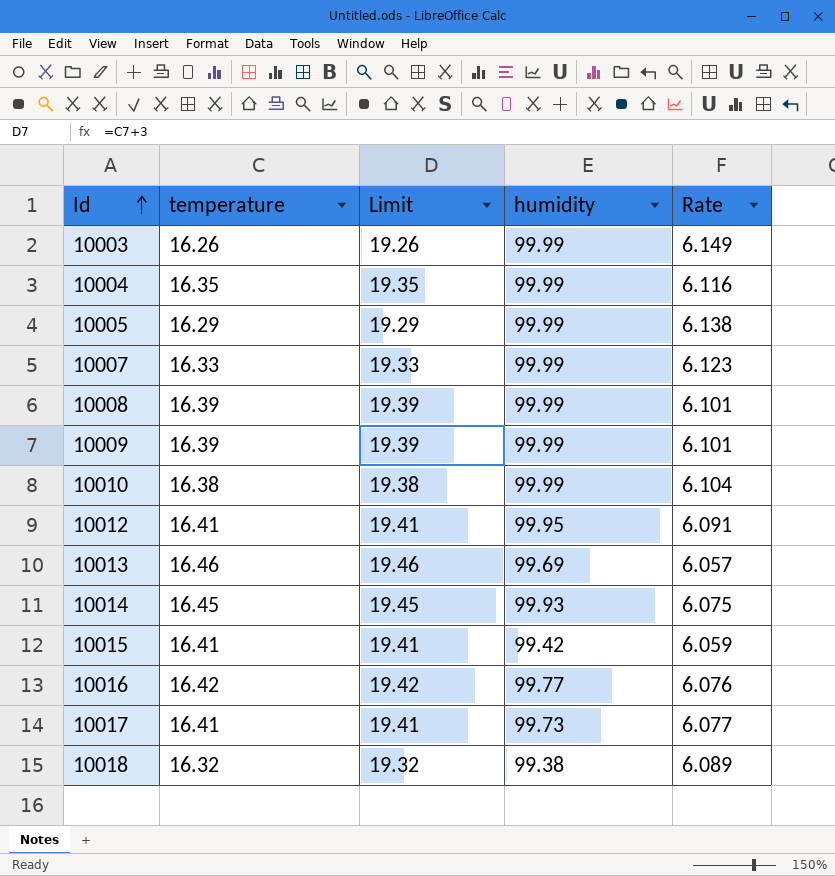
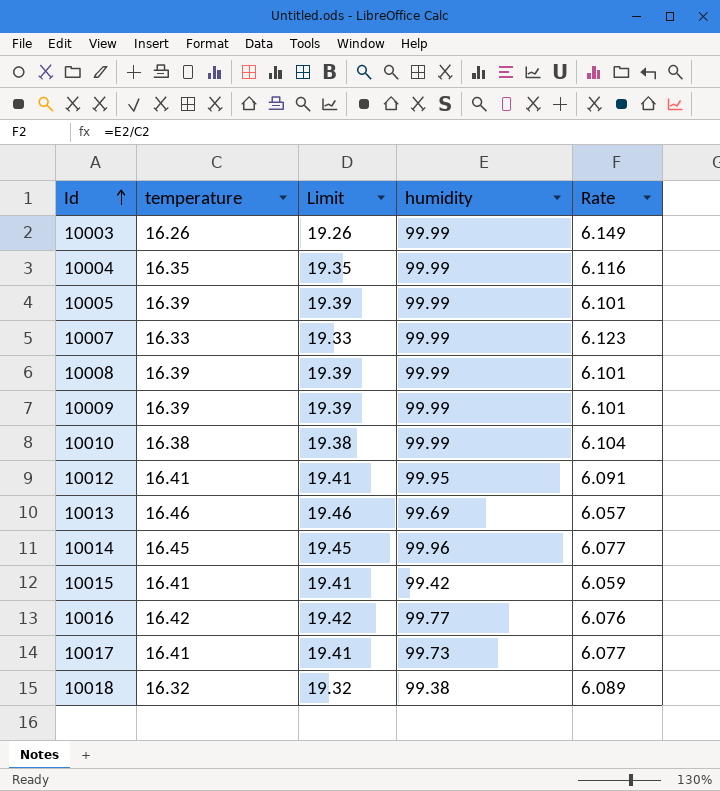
10005 | temperature: 16.29 -> 16.39
10005 | Limit: 19.29 -> 19.39
10005 | Rate: 6.138 -> 6.101
10014 | humidity: 99.93 -> 99.96
10014 | Rate: 6.075 -> 6.077

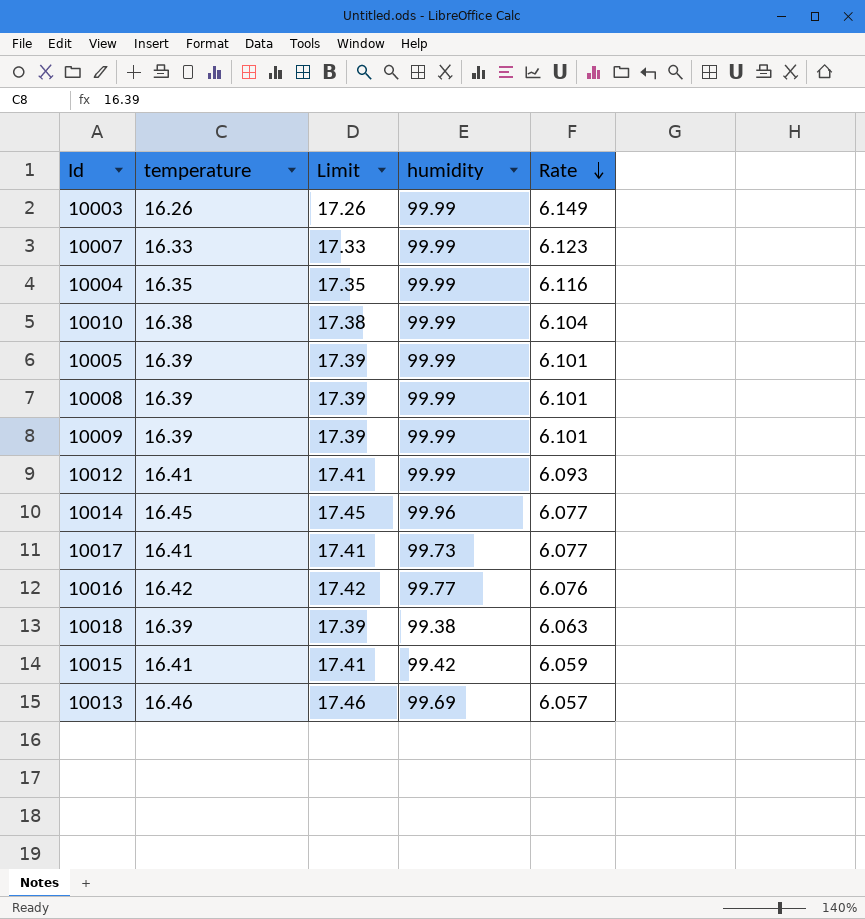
row order: Id ascending -> Rate descending
column Limit | formula: [temperature] + 3 -> [temperature] + 1
10012 | humidity: 99.95 -> 99.99
10012 | Rate: 6.091 -> 6.093
10018 | temperature: 16.32 -> 16.39
10018 | Rate: 6.089 -> 6.063

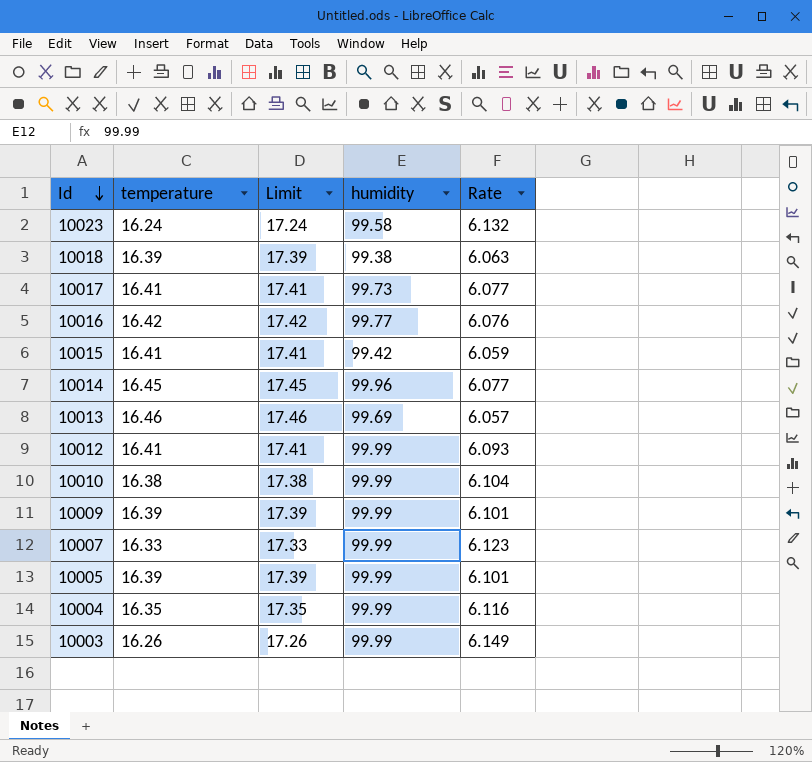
row order: Rate descending -> Id descending
row 10008: 16.39 | 17.39 | 99.99 | 6.101 -> none
row 10023: none -> 16.24 | 17.24 | 99.58 | 6.132

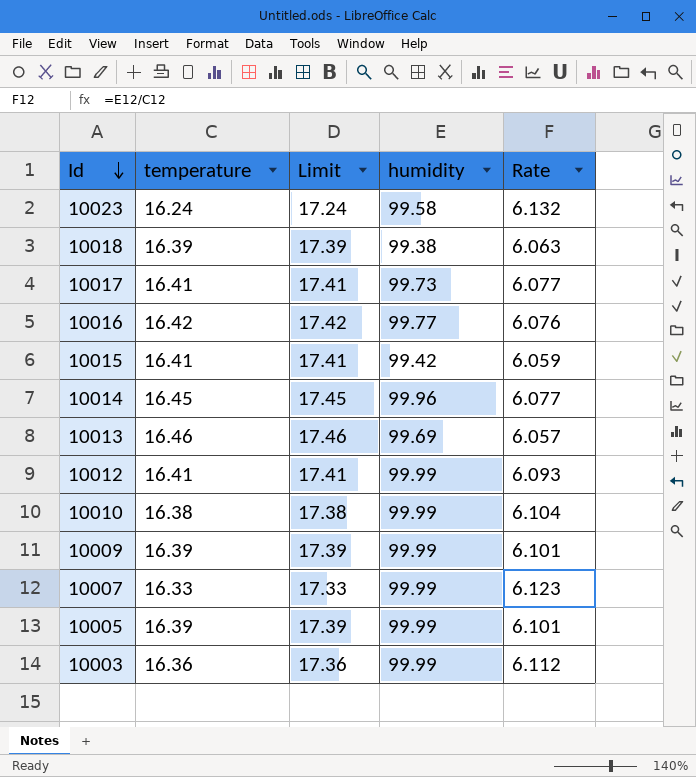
row 10004: 16.35 | 17.35 | 99.99 | 6.116 -> none
10003 | temperature: 16.26 -> 16.36
10003 | Limit: 17.26 -> 17.36
10003 | Rate: 6.149 -> 6.112

